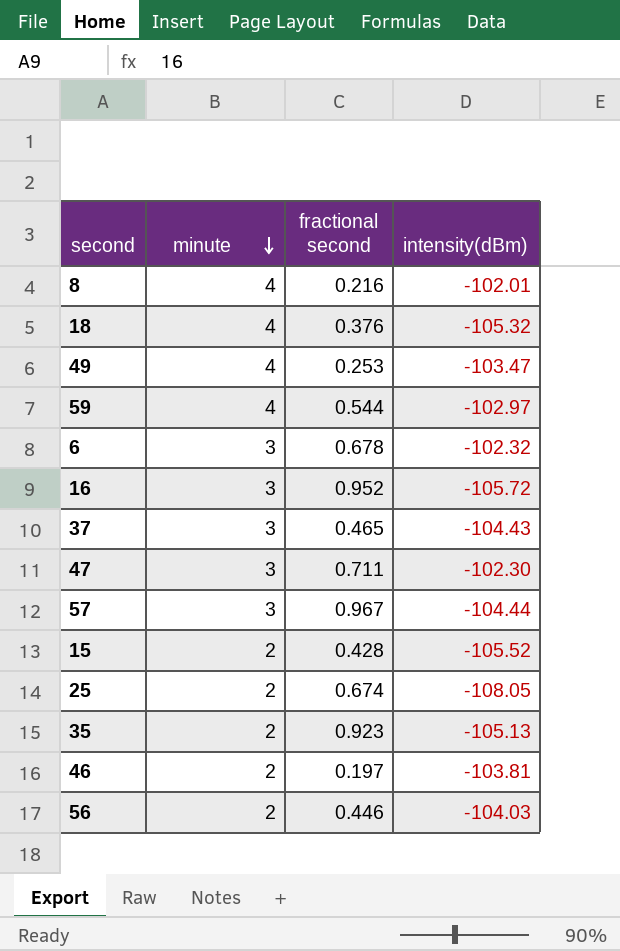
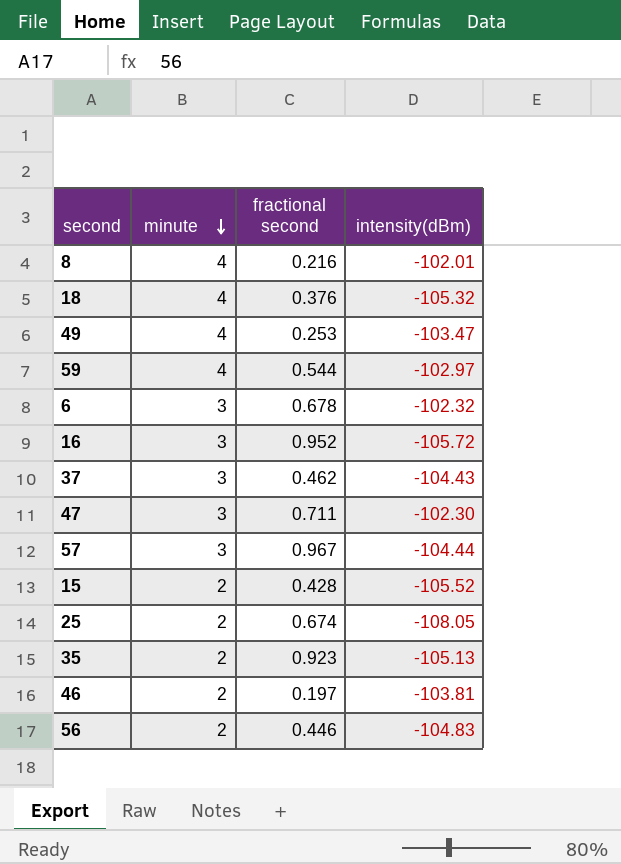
37 | fractional second: 0.465 -> 0.462
56 | intensity(dBm): -104.03 -> -104.83

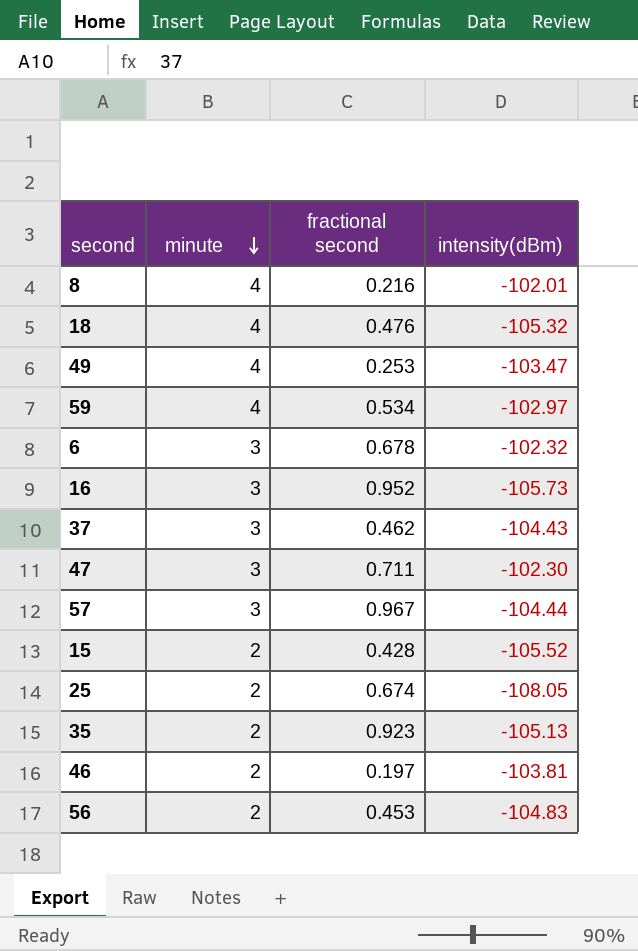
18 | fractional second: 0.376 -> 0.476
59 | fractional second: 0.544 -> 0.534
16 | intensity(dBm): -105.72 -> -105.73
56 | fractional second: 0.446 -> 0.453

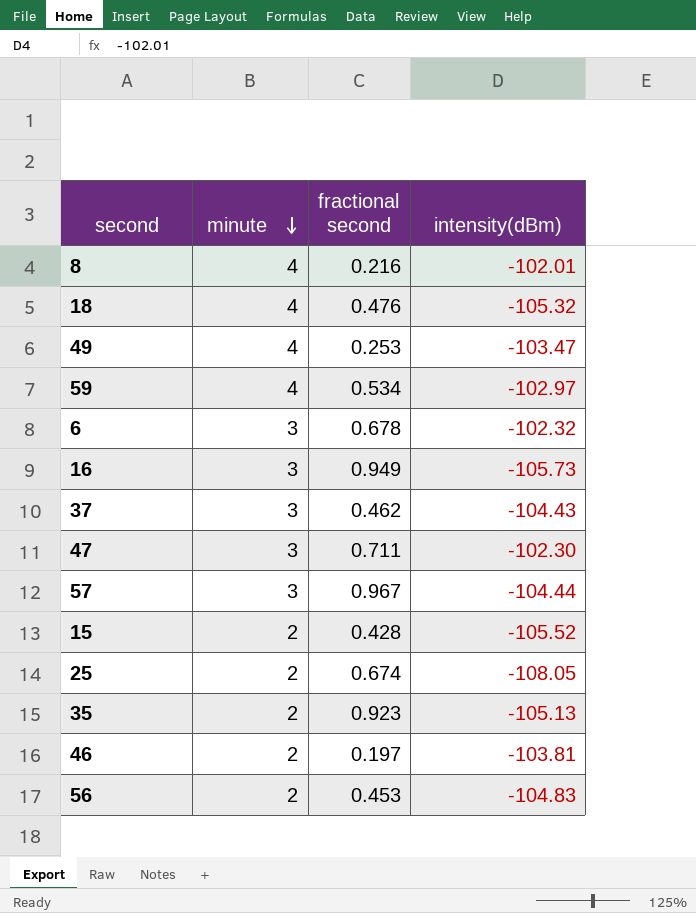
16 | fractional second: 0.952 -> 0.949

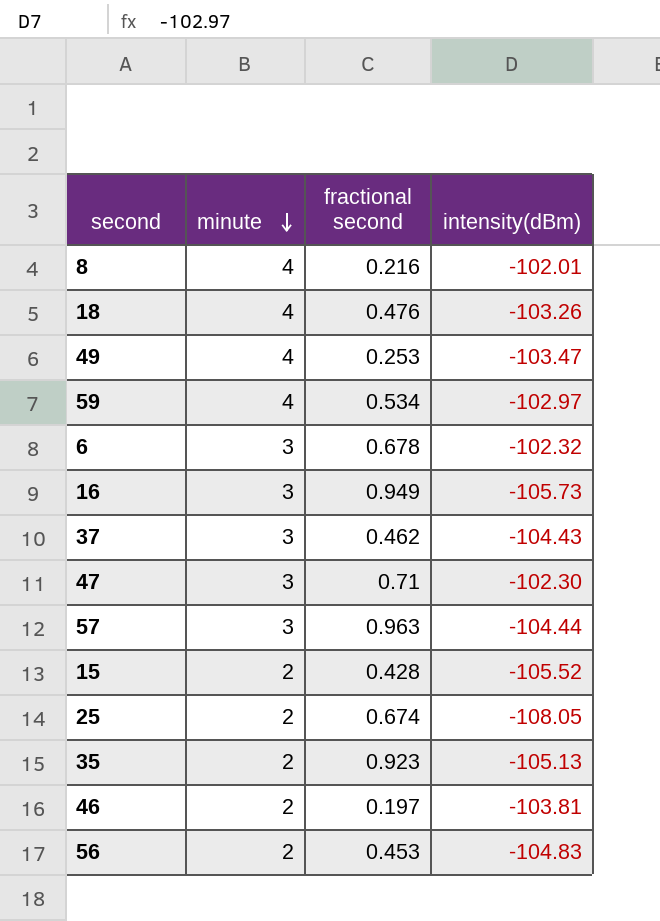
18 | intensity(dBm): -105.32 -> -103.26
47 | fractional second: 0.711 -> 0.71
57 | fractional second: 0.967 -> 0.963

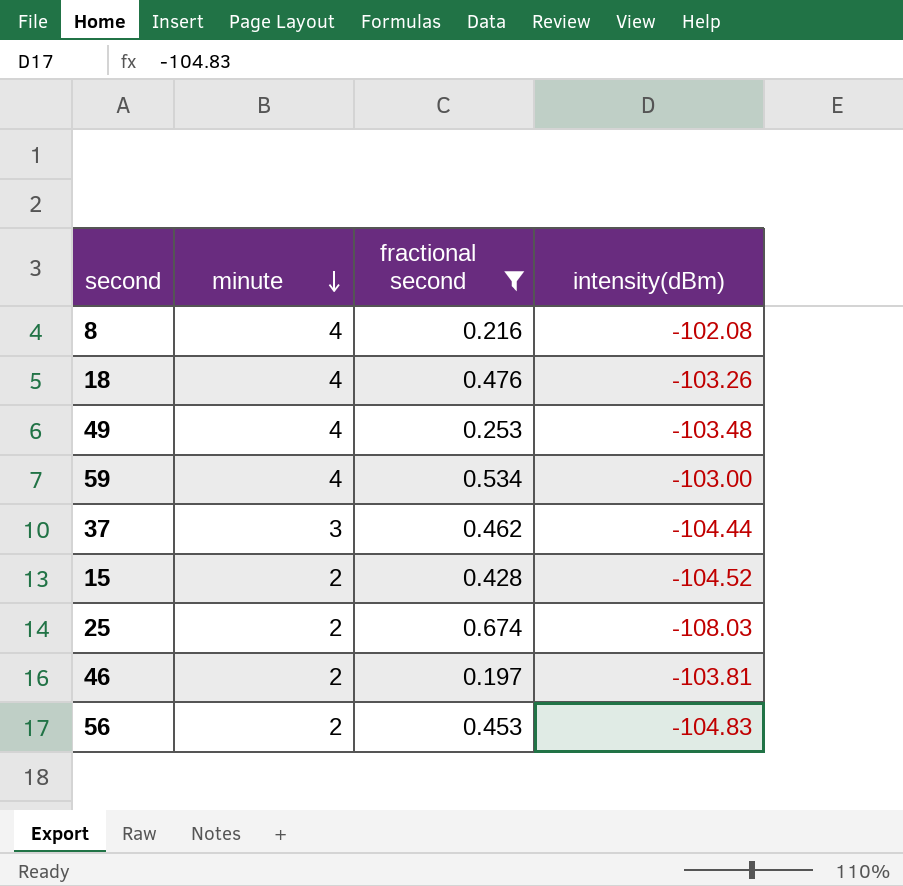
filter: none -> fractional second <= 0.674
8 | intensity(dBm): -102.01 -> -102.08
49 | intensity(dBm): -103.47 -> -103.48
59 | intensity(dBm): -102.97 -> -103.00
37 | intensity(dBm): -104.43 -> -104.44
15 | intensity(dBm): -105.52 -> -104.52
25 | intensity(dBm): -108.05 -> -108.03

